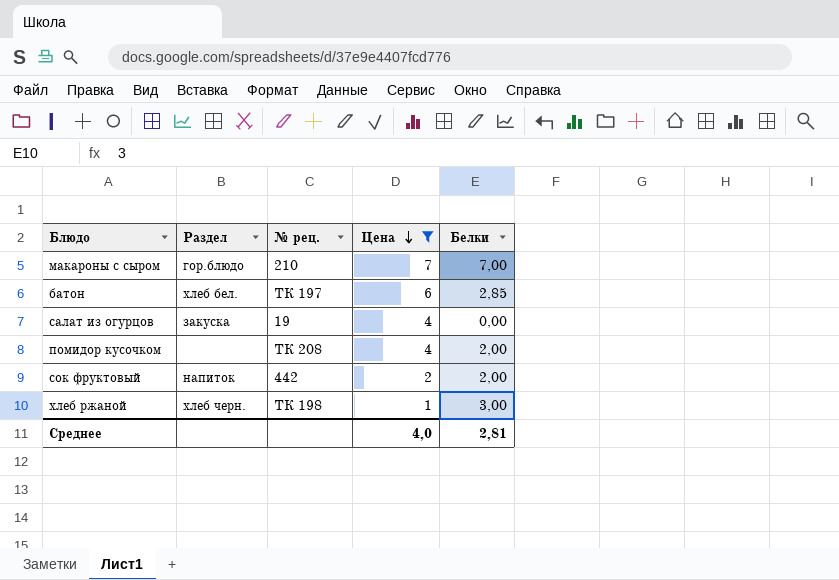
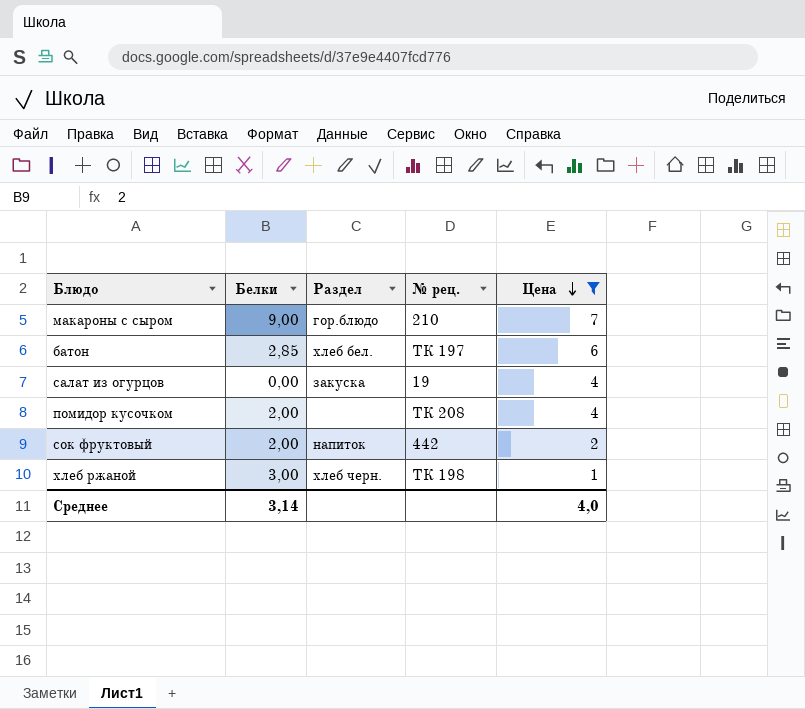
column Белки | position: 5 -> 2
макароны с сыром | Белки: 7,00 -> 9,00
Среднее | Белки: 2,81 -> 3,14

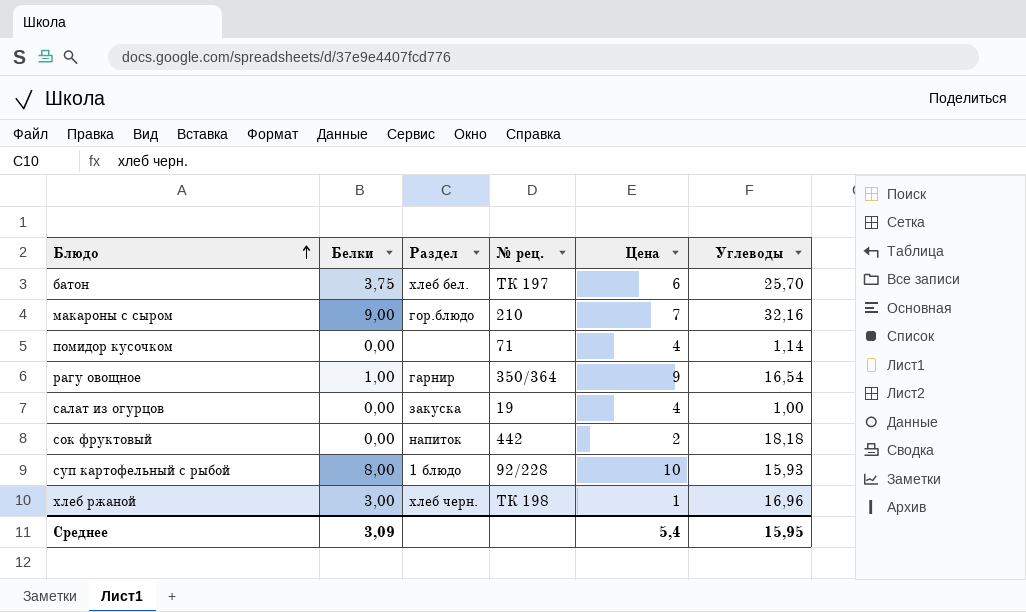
filter: Цена <= 7 -> none
row order: Цена descending -> Блюдо ascending
column Углеводы | position: none -> 6
батон | Белки: 2,85 -> 3,75
помидор кусочком | Белки: 2,00 -> 0,00
помидор кусочком | № рец.: ТК 208 -> 71
сок фруктовый | Белки: 2,00 -> 0,00
Среднее | Белки: 3,14 -> 3,09
Среднее | Цена: 4,0 -> 5,4

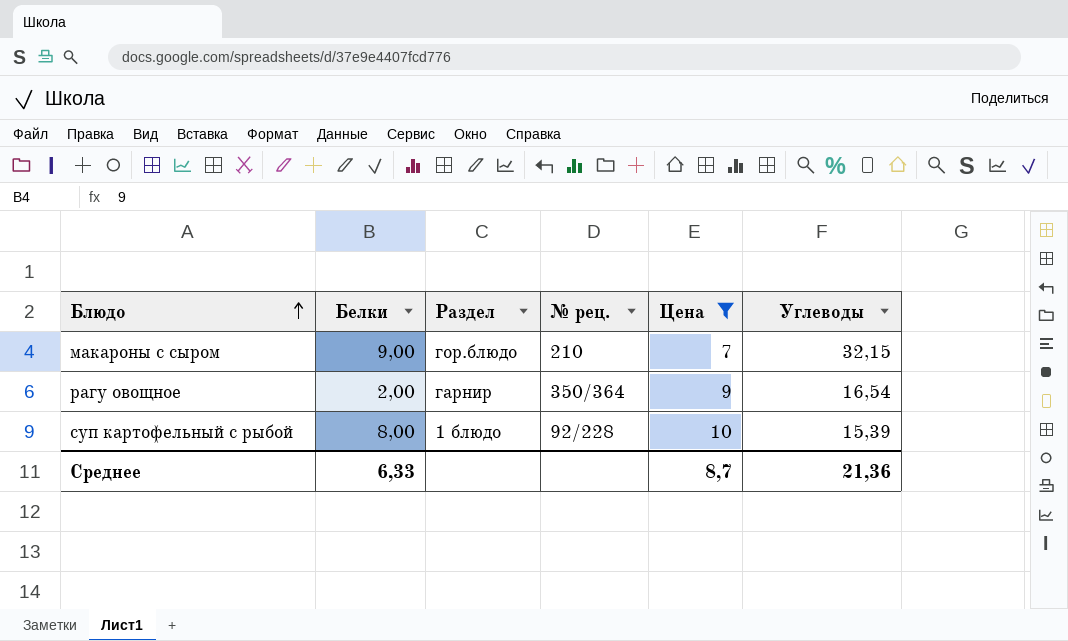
filter: none -> Цена >= 7
макароны с сыром | Углеводы: 32,16 -> 32,15
рагу овощное | Белки: 1,00 -> 2,00
суп картофельный с рыбой | Углеводы: 15,93 -> 15,39
Среднее | Белки: 3,09 -> 6,33
Среднее | Цена: 5,4 -> 8,7
Среднее | Углеводы: 15,95 -> 21,36

